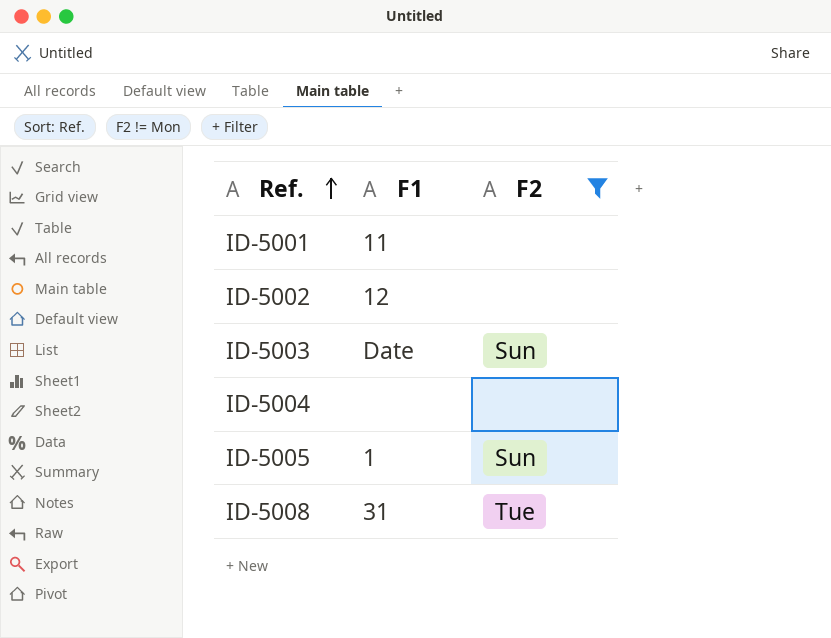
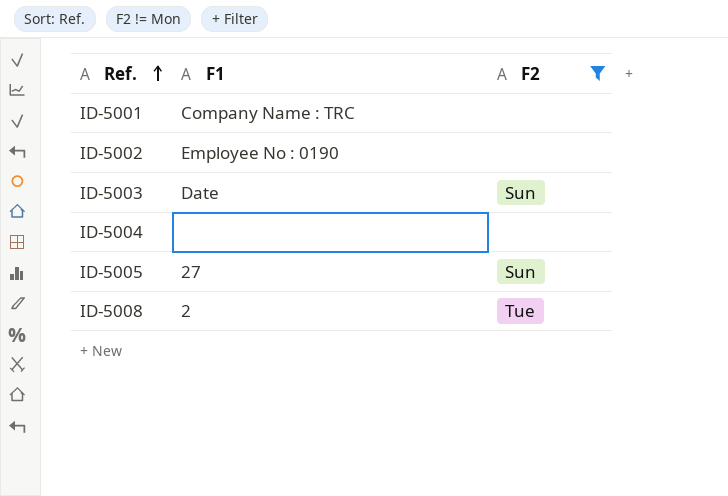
ID-5001 | F1: 11 -> Company Name : TRC
ID-5002 | F1: 12 -> Employee No : 0190
ID-5005 | F1: 1 -> 27
ID-5008 | F1: 31 -> 2

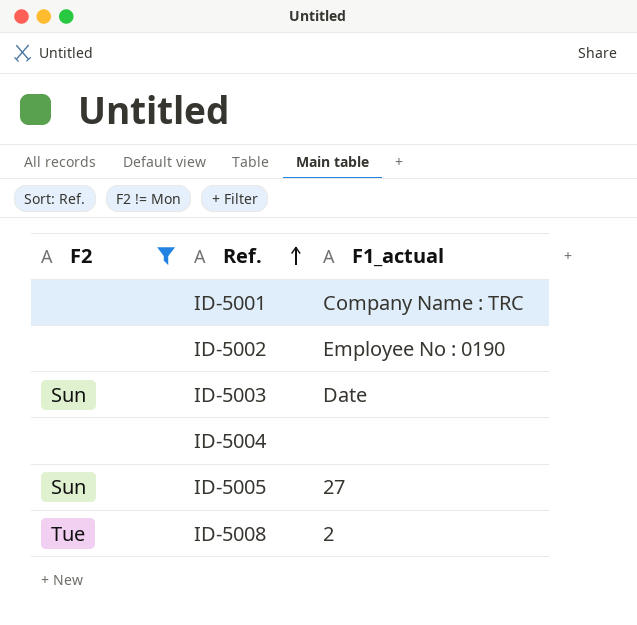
column F2 | position: 3 -> 1
column name: F1 -> F1_actual

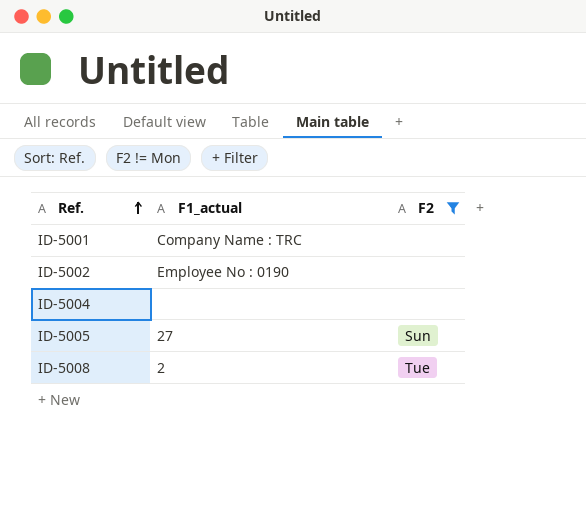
column F2 | position: 1 -> 3
row ID-5003: Sun | Date -> none

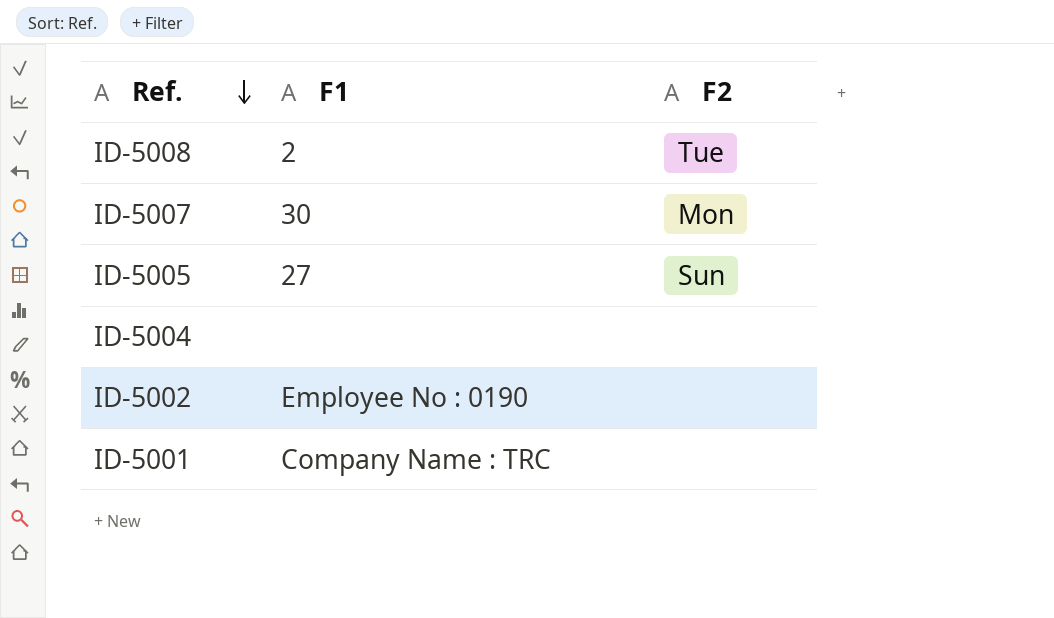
filter: F2 != Mon -> none
row order: Ref. ascending -> Ref. descending
column name: F1_actual -> F1

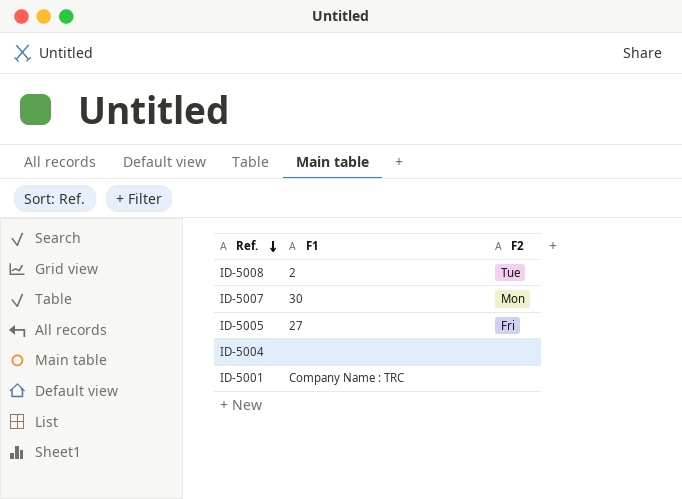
row ID-5002: Employee No : 0190 | none -> none
ID-5005 | F2: Sun -> Fri

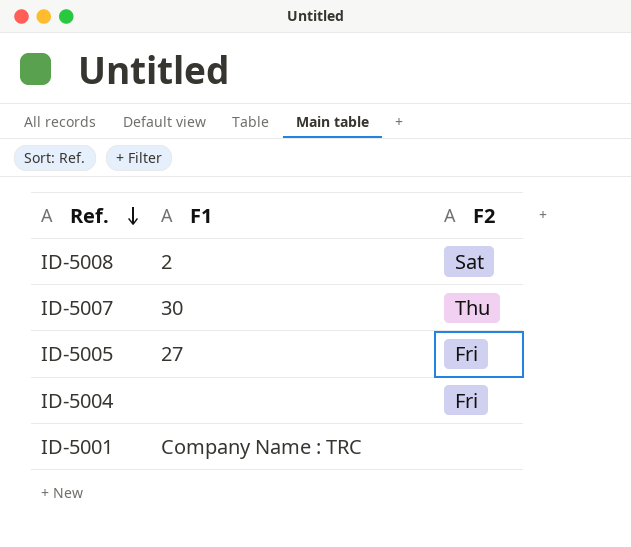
ID-5008 | F2: Tue -> Sat
ID-5007 | F2: Mon -> Thu
ID-5004 | F2: none -> Fri

